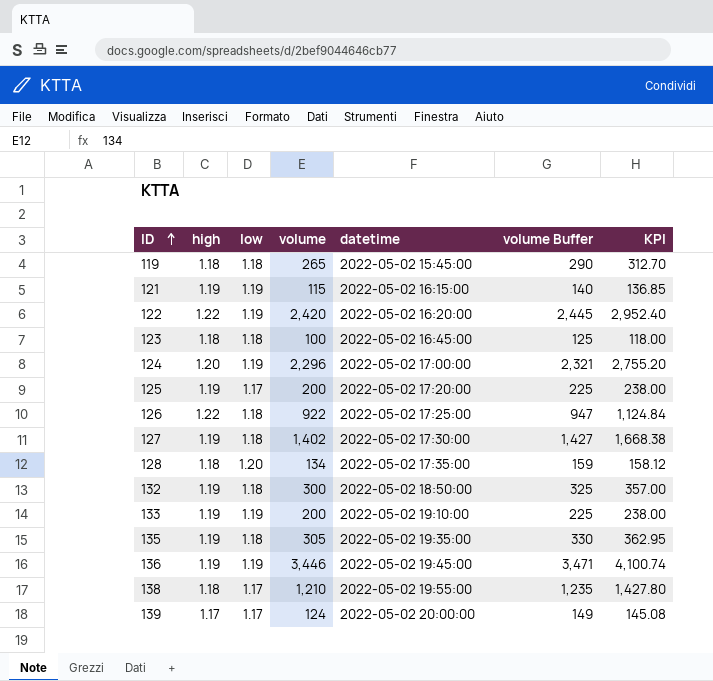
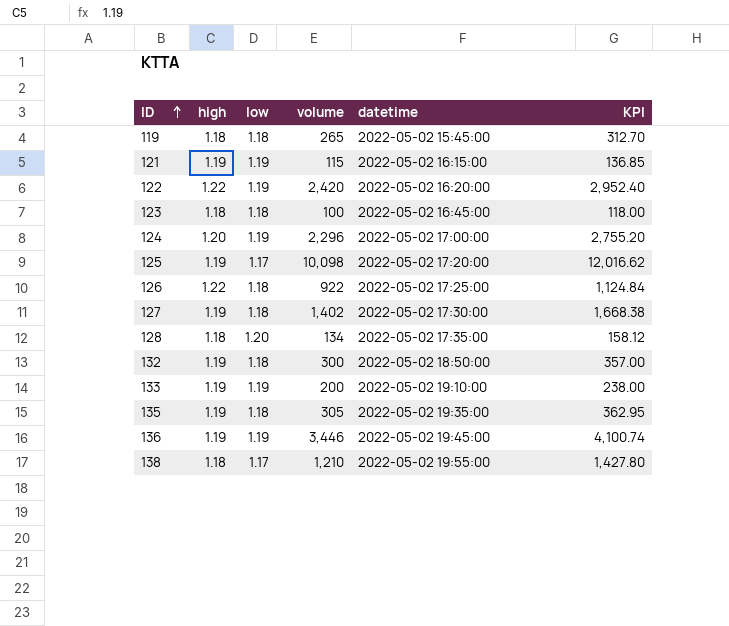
column volume Buffer | formula: [volume] + 25 -> none
row 139: 1.17 | 1.17 | 124 | 2022-05-02 20:00:00 | 149 | 145.08 -> none
125 | volume: 200 -> 10,098
125 | KPI: 238.00 -> 12,016.62

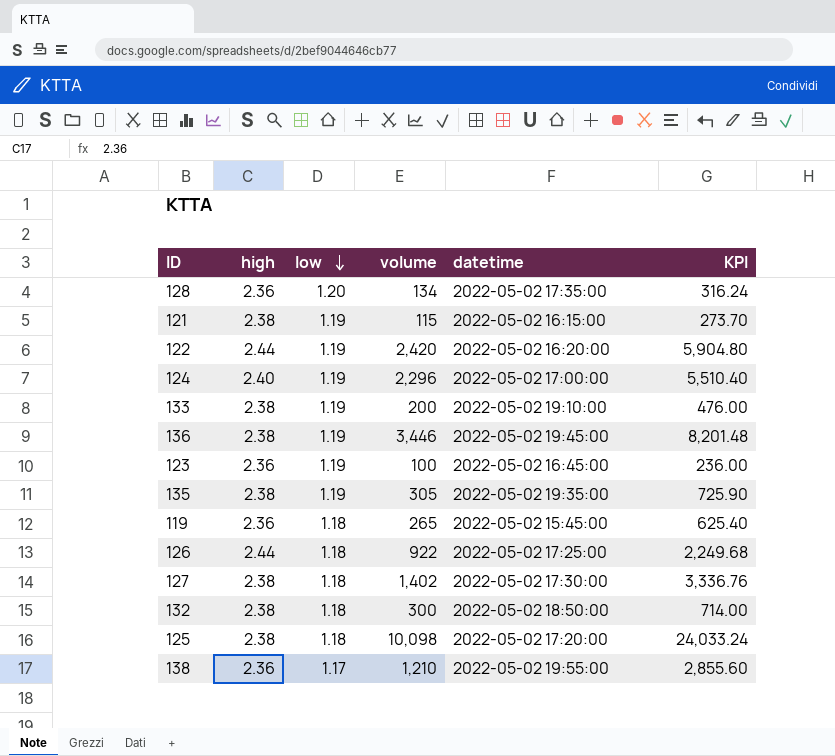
row order: ID ascending -> low descending
128 | high: 1.18 -> 2.36
128 | KPI: 158.12 -> 316.24
121 | high: 1.19 -> 2.38
121 | KPI: 136.85 -> 273.70
122 | high: 1.22 -> 2.44
122 | KPI: 2,952.40 -> 5,904.80
124 | high: 1.20 -> 2.40
124 | KPI: 2,755.20 -> 5,510.40
133 | high: 1.19 -> 2.38
133 | KPI: 238.00 -> 476.00
136 | high: 1.19 -> 2.38
136 | KPI: 4,100.74 -> 8,201.48
123 | high: 1.18 -> 2.36
123 | low: 1.18 -> 1.19
123 | KPI: 118.00 -> 236.00
135 | high: 1.19 -> 2.38
135 | low: 1.18 -> 1.19
135 | KPI: 362.95 -> 725.90
119 | high: 1.18 -> 2.36
119 | KPI: 312.70 -> 625.40
126 | high: 1.22 -> 2.44
126 | KPI: 1,124.84 -> 2,249.68
127 | high: 1.19 -> 2.38
127 | KPI: 1,668.38 -> 3,336.76
132 | high: 1.19 -> 2.38
132 | KPI: 357.00 -> 714.00
125 | high: 1.19 -> 2.38
125 | low: 1.17 -> 1.18
125 | KPI: 12,016.62 -> 24,033.24
138 | high: 1.18 -> 2.36
138 | KPI: 1,427.80 -> 2,855.60

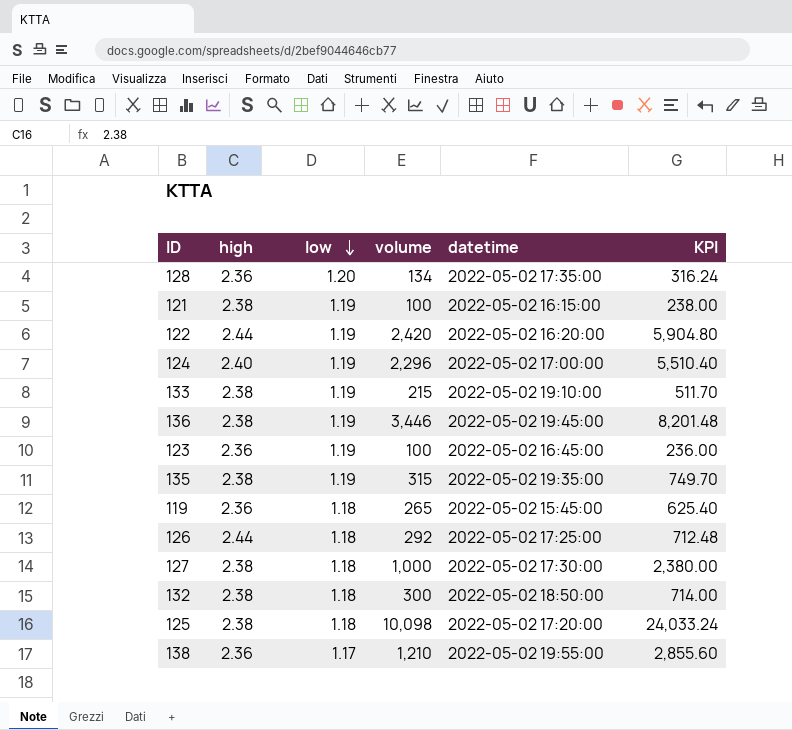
121 | volume: 115 -> 100
121 | KPI: 273.70 -> 238.00
133 | volume: 200 -> 215
133 | KPI: 476.00 -> 511.70
135 | volume: 305 -> 315
135 | KPI: 725.90 -> 749.70
126 | volume: 922 -> 292
126 | KPI: 2,249.68 -> 712.48
127 | volume: 1,402 -> 1,000
127 | KPI: 3,336.76 -> 2,380.00

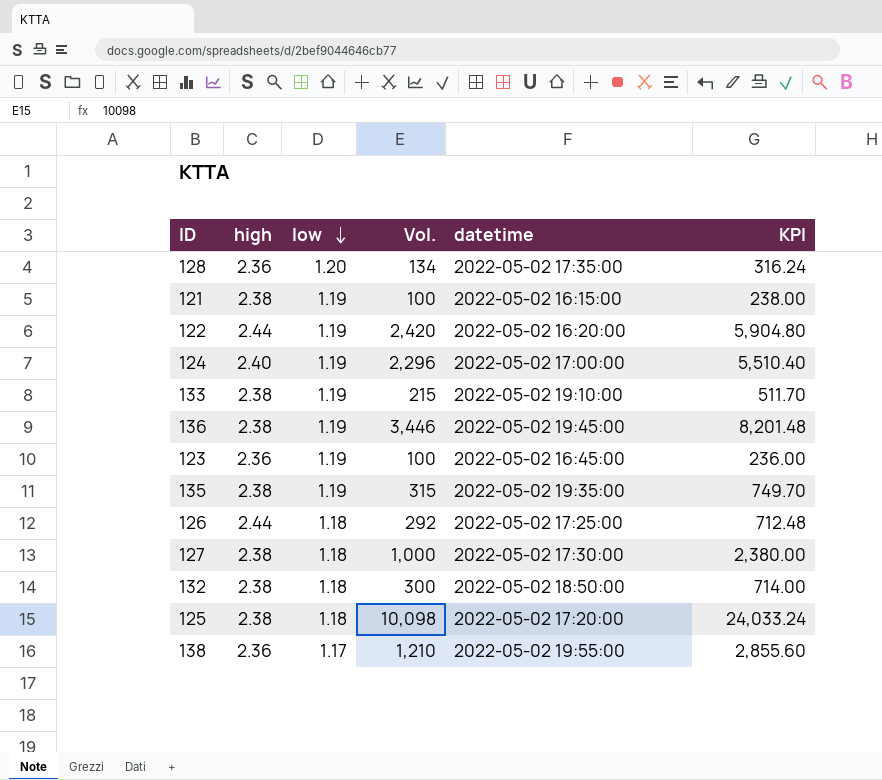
column name: volume -> Vol.
row 119: 2.36 | 1.18 | 265 | 2022-05-02 15:45:00 | 625.40 -> none

